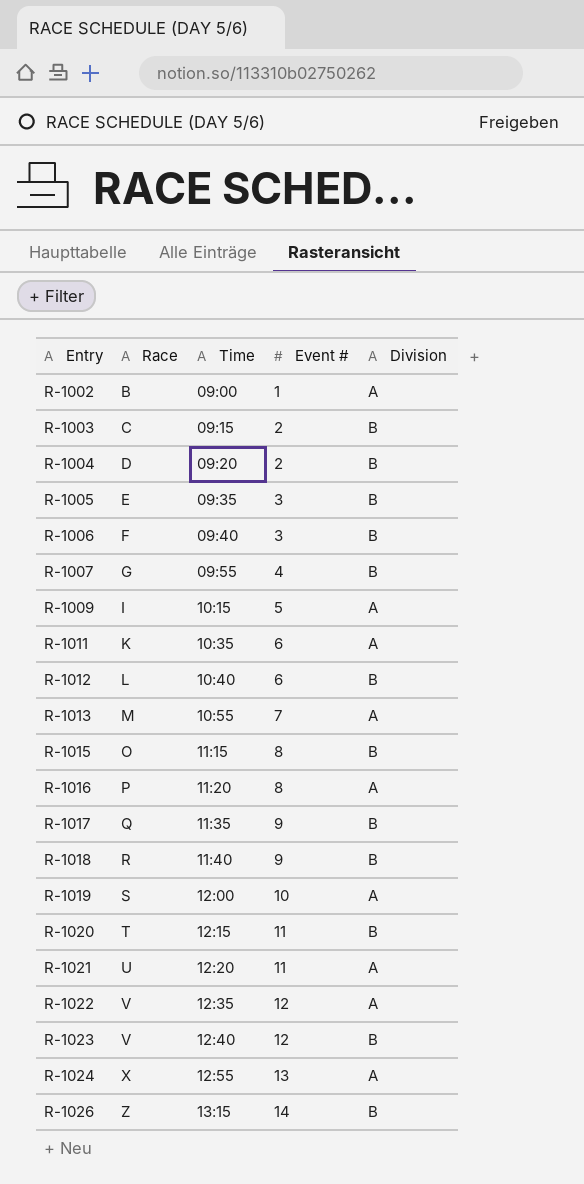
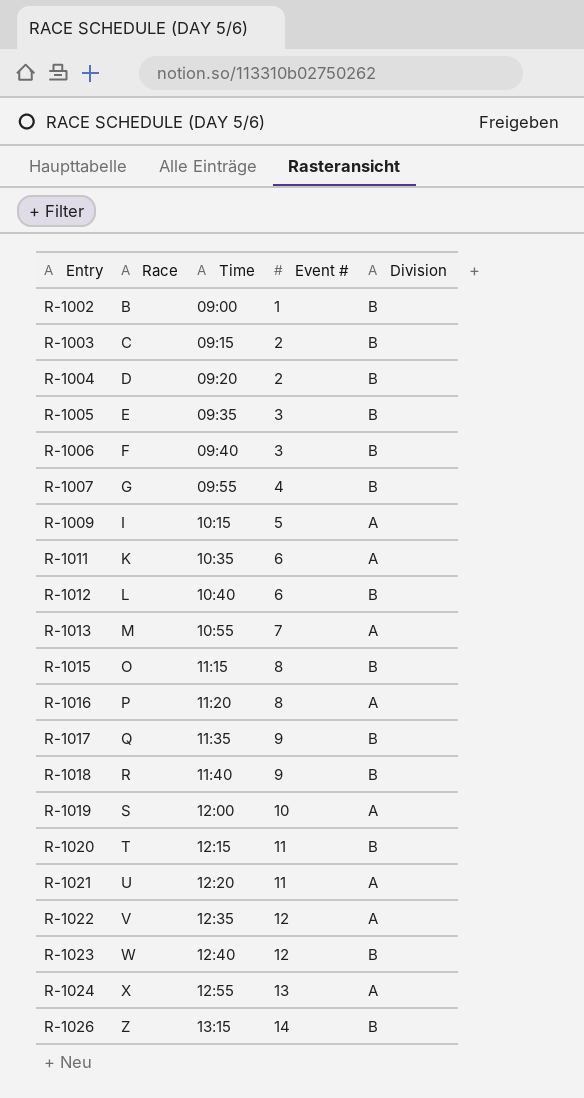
R-1002 | Division: A -> B
R-1023 | Race: V -> W

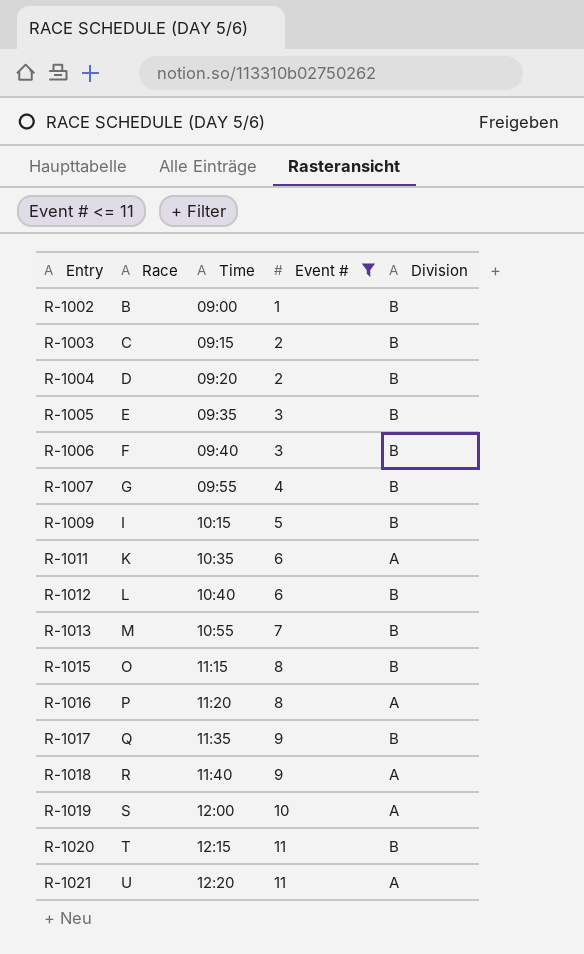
filter: none -> Event # <= 11
R-1009 | Division: A -> B
R-1013 | Division: A -> B
R-1018 | Division: B -> A

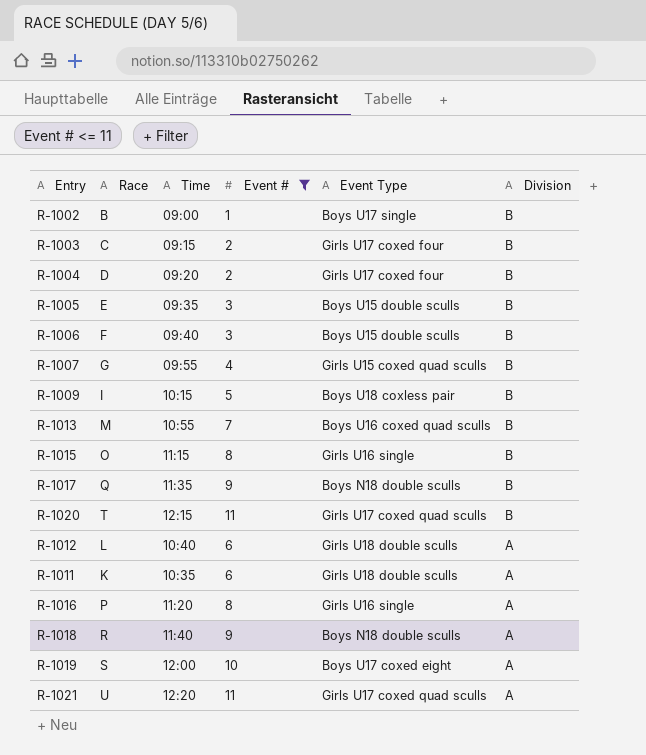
row order: Entry ascending -> Division descending
column Event Type | position: none -> 5
R-1012 | Division: B -> A

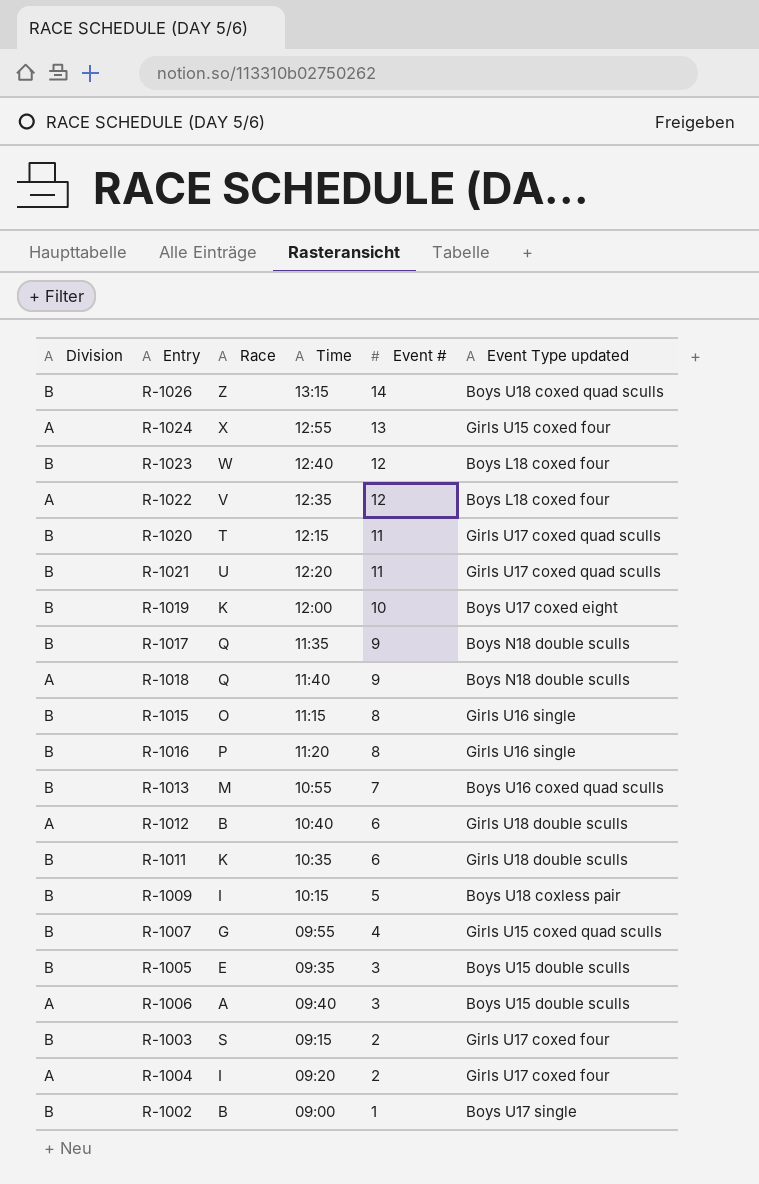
filter: Event # <= 11 -> none
row order: Division descending -> Event # descending
column Division | position: 6 -> 1
column name: Event Type -> Event Type updated
R-1021 | Division: A -> B
R-1019 | Division: A -> B
R-1019 | Race: S -> K
R-1018 | Race: R -> Q
R-1016 | Division: A -> B
R-1012 | Race: L -> B
R-1011 | Division: A -> B
R-1006 | Division: B -> A
R-1006 | Race: F -> A
R-1003 | Race: C -> S
R-1004 | Division: B -> A
R-1004 | Race: D -> I

